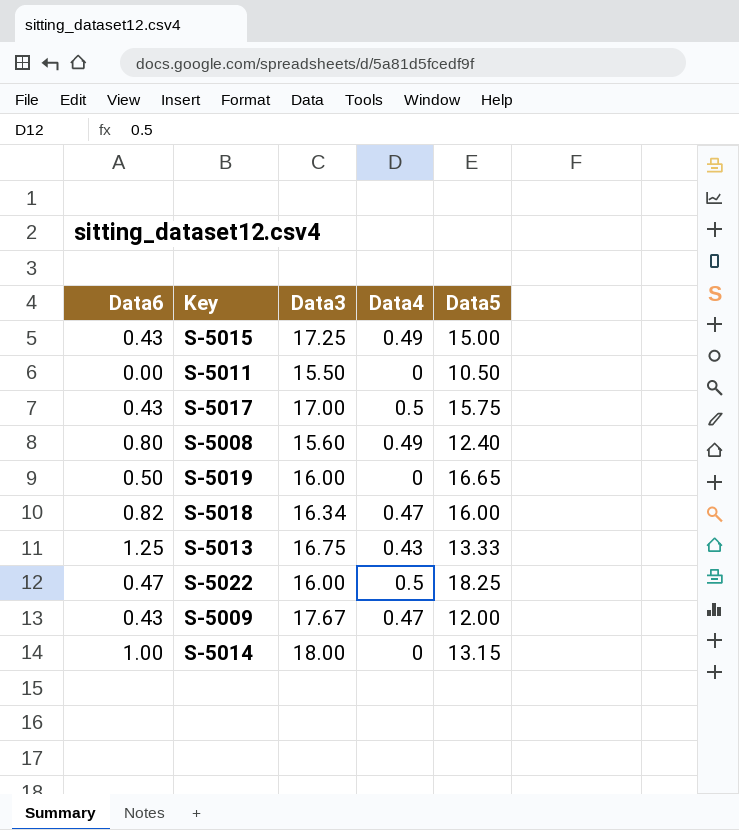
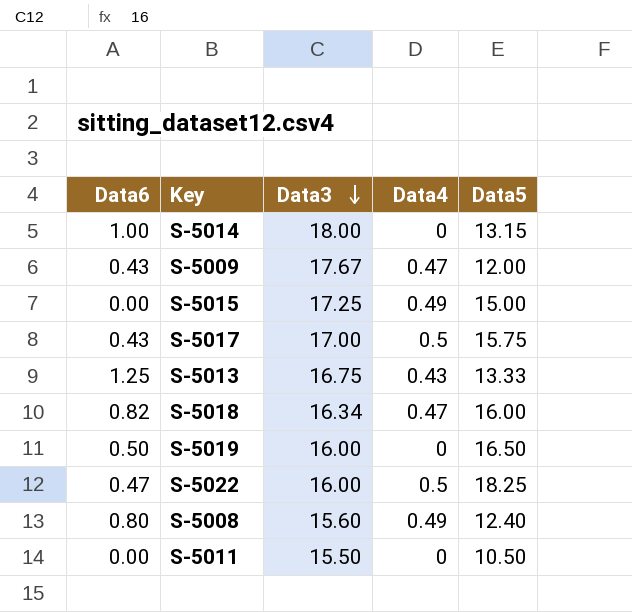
row order: none -> Data3 descending
S-5015 | Data6: 0.43 -> 0.00
S-5019 | Data5: 16.65 -> 16.50

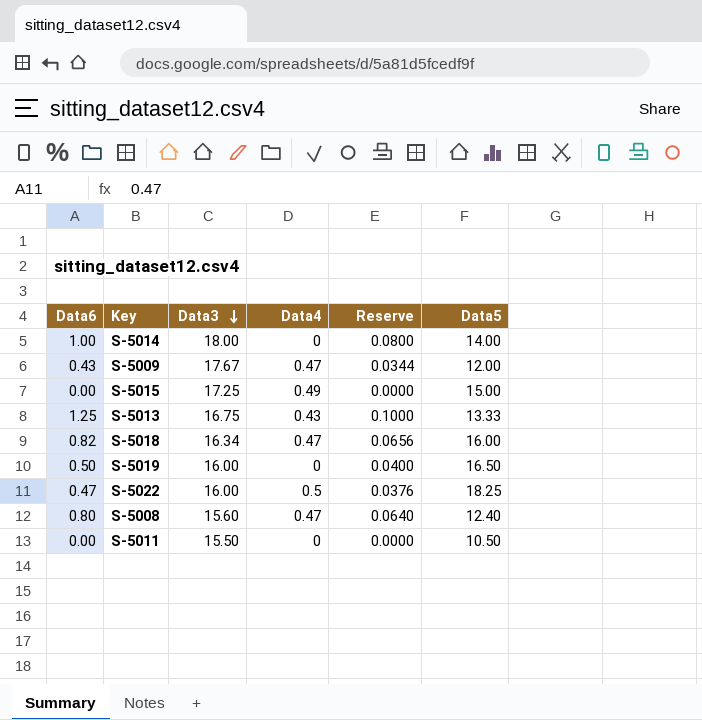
column Reserve | formula: none -> [Data6] * 0.08
row S-5017: 0.43 | 17.00 | 0.5 | 15.75 -> none
S-5014 | Data5: 13.15 -> 14.00
S-5008 | Data4: 0.49 -> 0.47

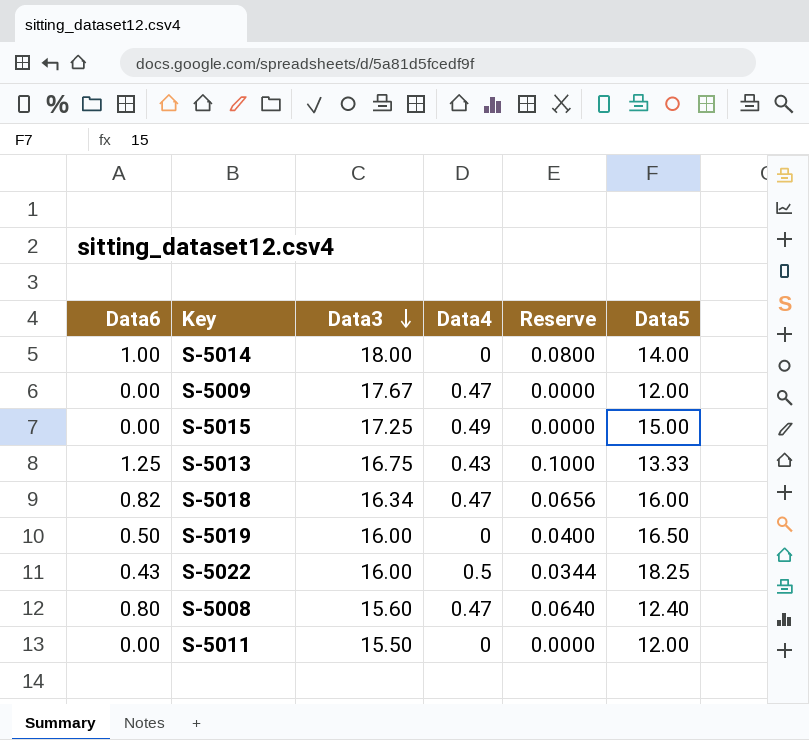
S-5009 | Data6: 0.43 -> 0.00
S-5009 | Reserve: 0.0344 -> 0.0000
S-5022 | Data6: 0.47 -> 0.43
S-5022 | Reserve: 0.0376 -> 0.0344
S-5011 | Data5: 10.50 -> 12.00

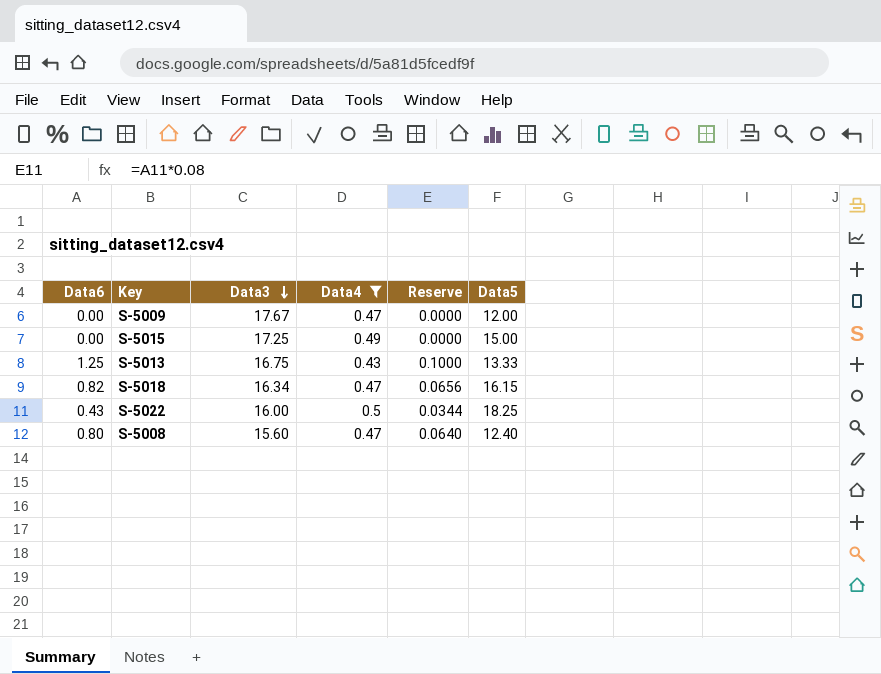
filter: none -> Data4 != 0
S-5018 | Data5: 16.00 -> 16.15

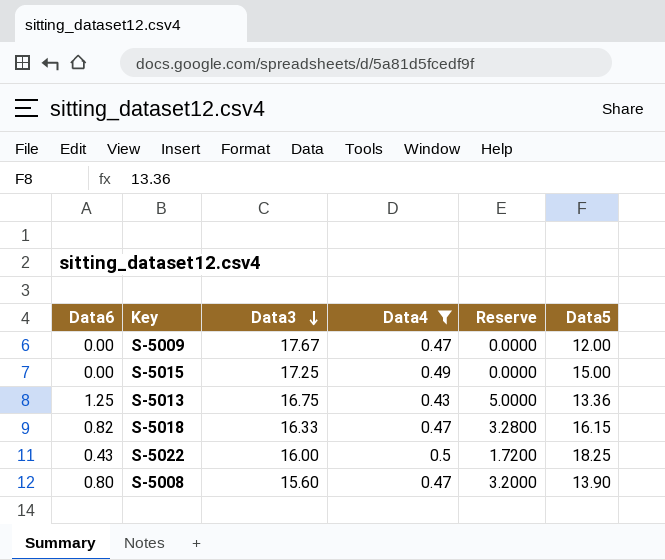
column Reserve | formula: [Data6] * 0.08 -> [Data6] * 4
S-5013 | Data5: 13.33 -> 13.36
S-5018 | Data3: 16.34 -> 16.33
S-5008 | Data5: 12.40 -> 13.90

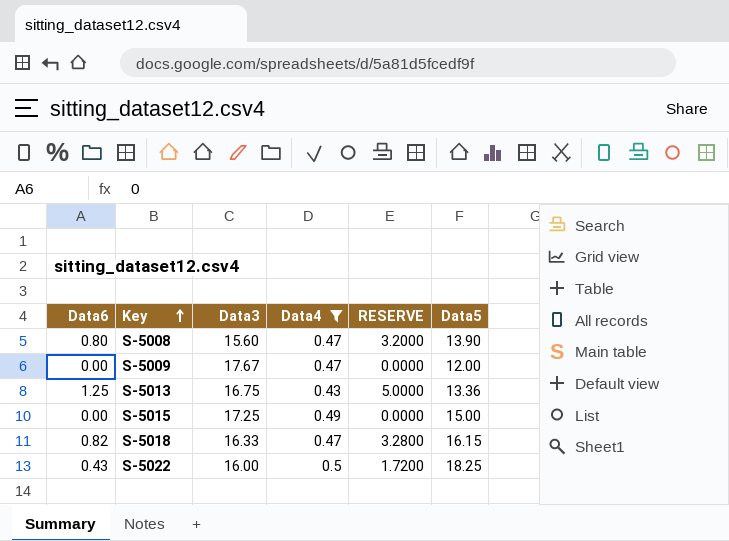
row order: Data3 descending -> Key ascending
column name: Reserve -> RESERVE

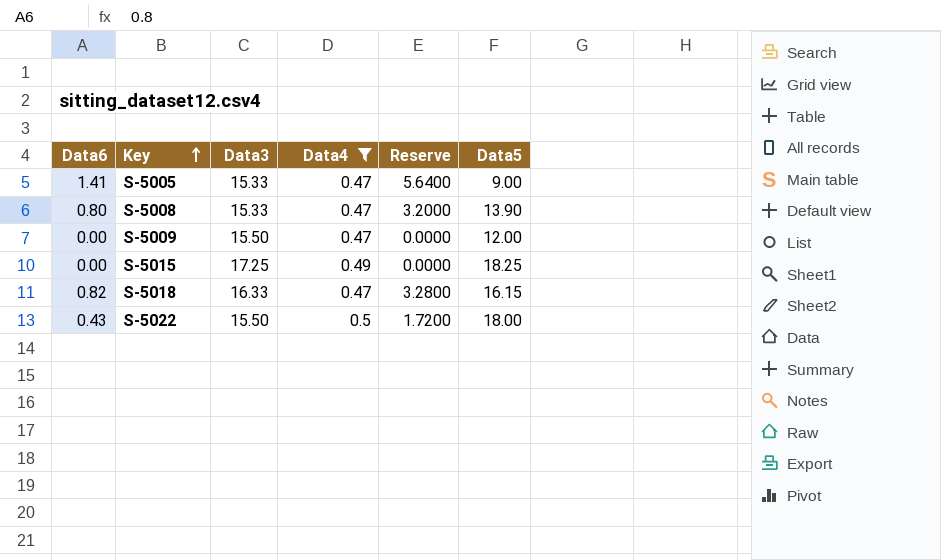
column name: RESERVE -> Reserve
row S-5013: 1.25 | 16.75 | 0.43 | 5.0000 | 13.36 -> none
row S-5005: none -> 1.41 | 15.33 | 0.47 | 5.6400 | 9.00
S-5008 | Data3: 15.60 -> 15.33
S-5009 | Data3: 17.67 -> 15.50
S-5015 | Data5: 15.00 -> 18.25
S-5022 | Data3: 16.00 -> 15.50
S-5022 | Data5: 18.25 -> 18.00

